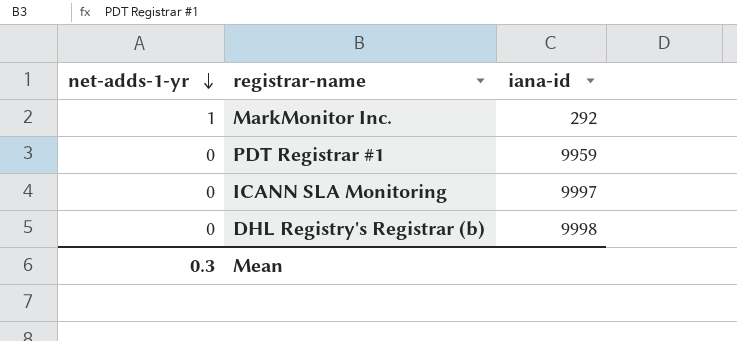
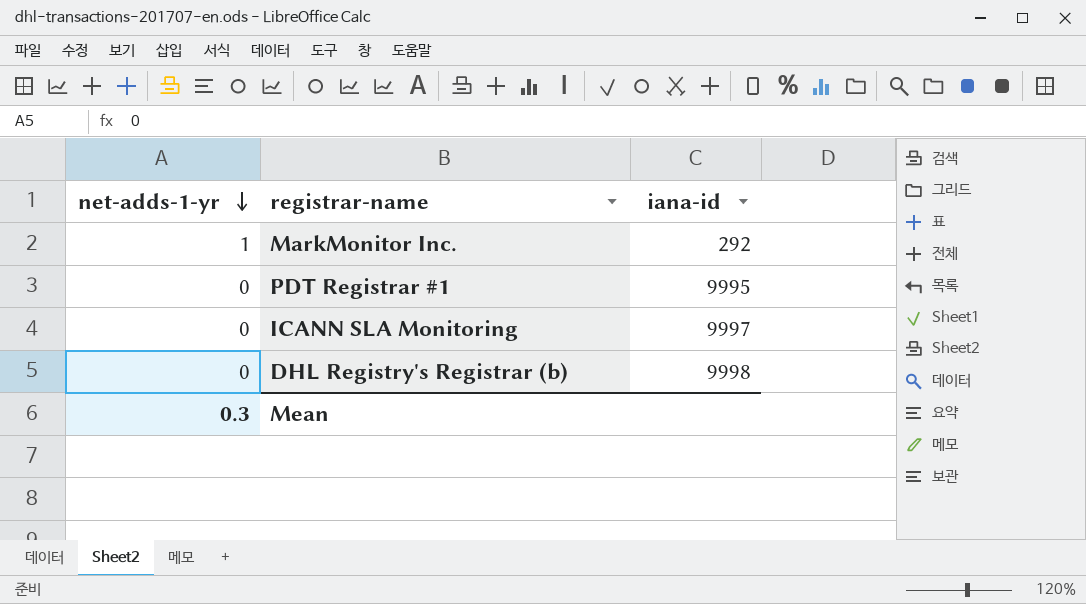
PDT Registrar #1 | iana-id: 9959 -> 9995

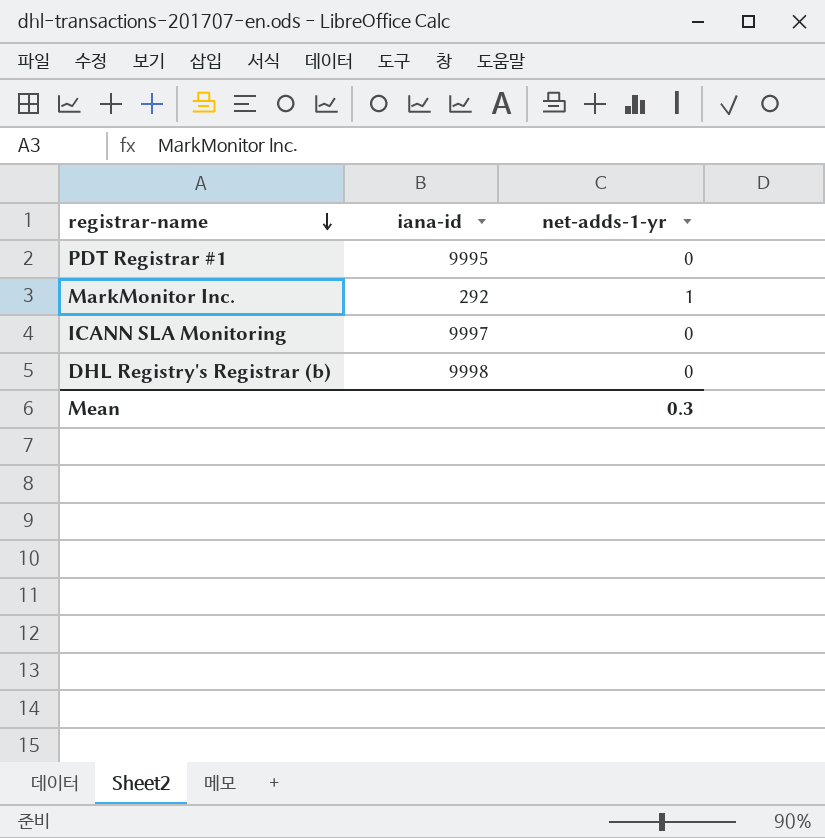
row order: net-adds-1-yr descending -> registrar-name descending
column net-adds-1-yr | position: 1 -> 3

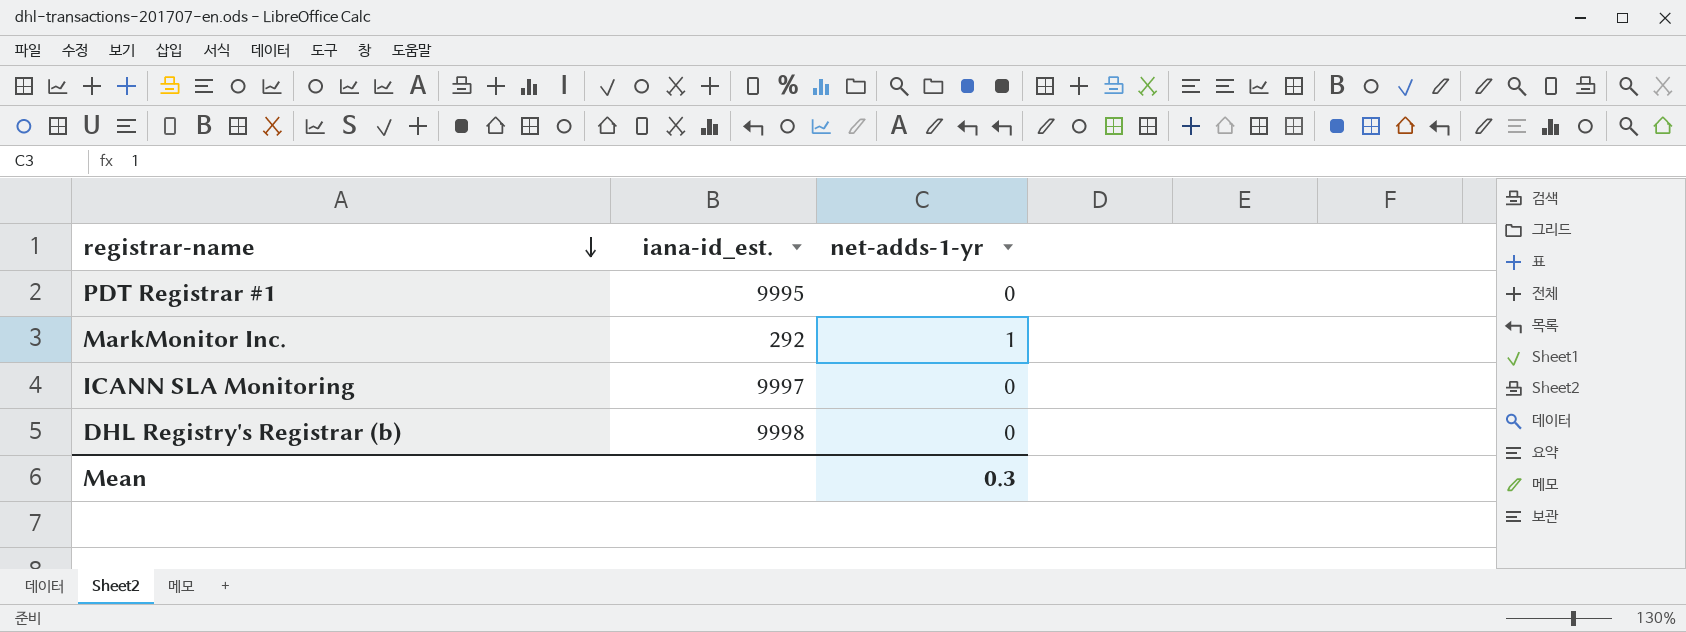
column name: iana-id -> iana-id_est.

